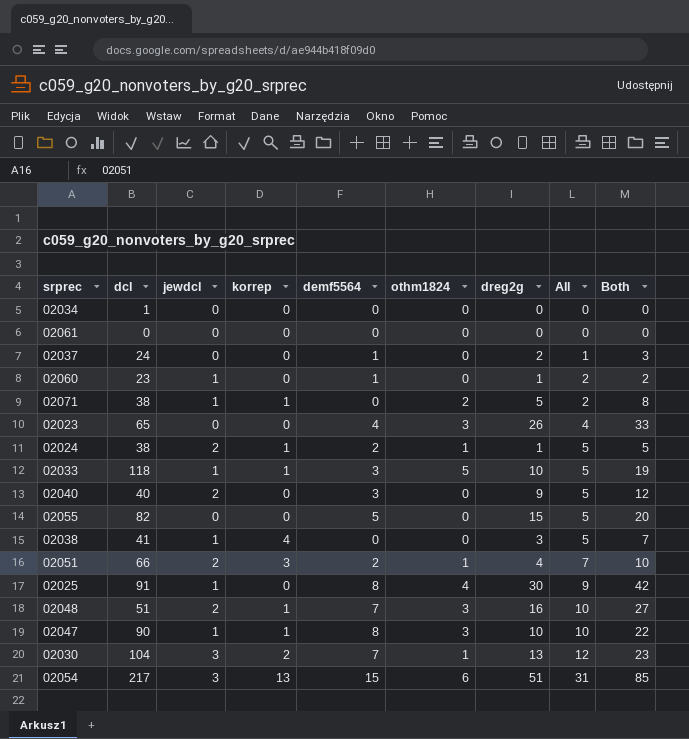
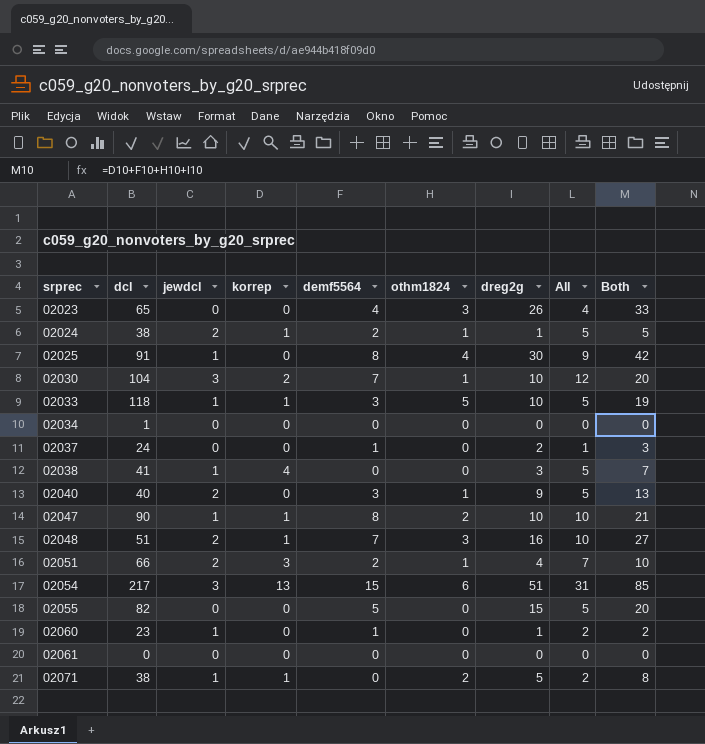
row order: All ascending -> srprec ascending
02030 | dreg2g: 13 -> 10
02030 | Both: 23 -> 20
02040 | othm1824: 0 -> 1
02040 | Both: 12 -> 13
02047 | othm1824: 3 -> 2
02047 | Both: 22 -> 21

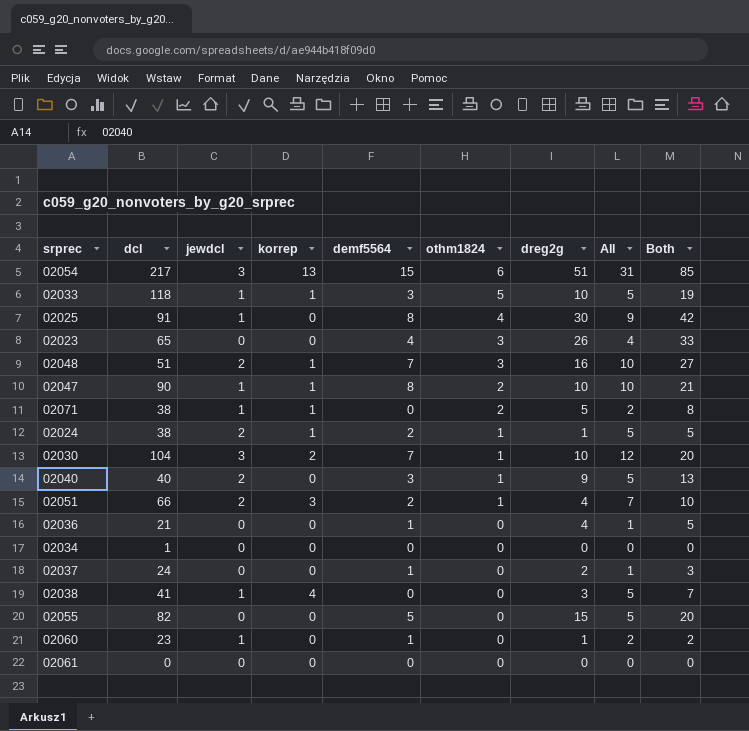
row order: srprec ascending -> othm1824 descending
row 02036: none -> 21 | 0 | 0 | 1 | 0 | 4 | 1 | 5

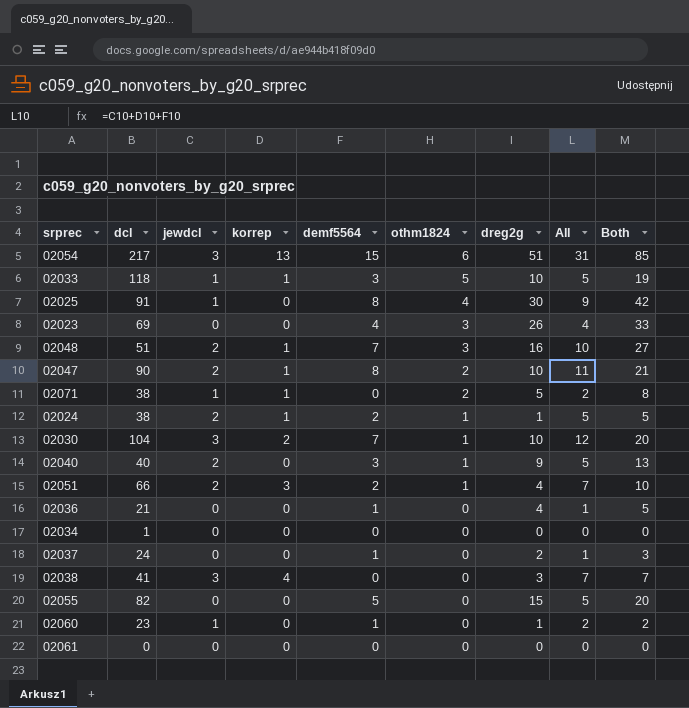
02023 | dcl: 65 -> 69
02047 | jewdcl: 1 -> 2
02047 | All: 10 -> 11
02038 | jewdcl: 1 -> 3
02038 | All: 5 -> 7

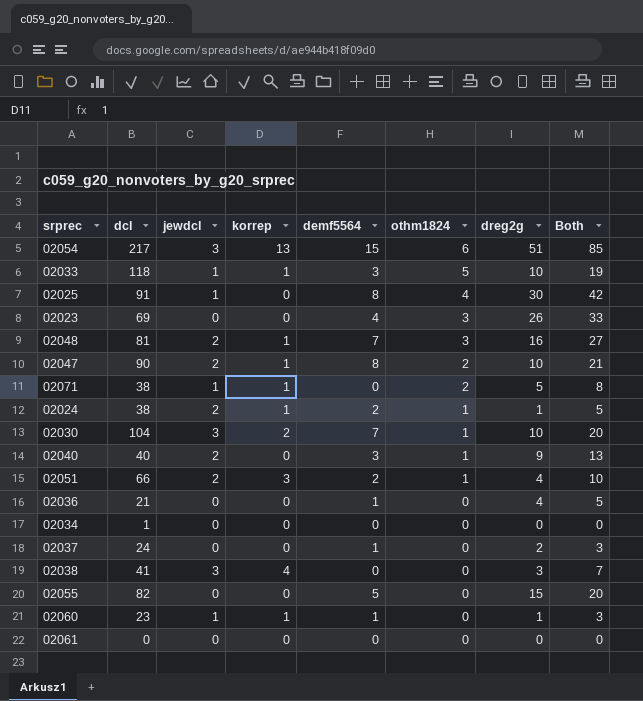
column All | formula: [jewdcl] + [korrep] + [demf5564] -> none
02048 | dcl: 51 -> 81
02060 | korrep: 0 -> 1
02060 | Both: 2 -> 3

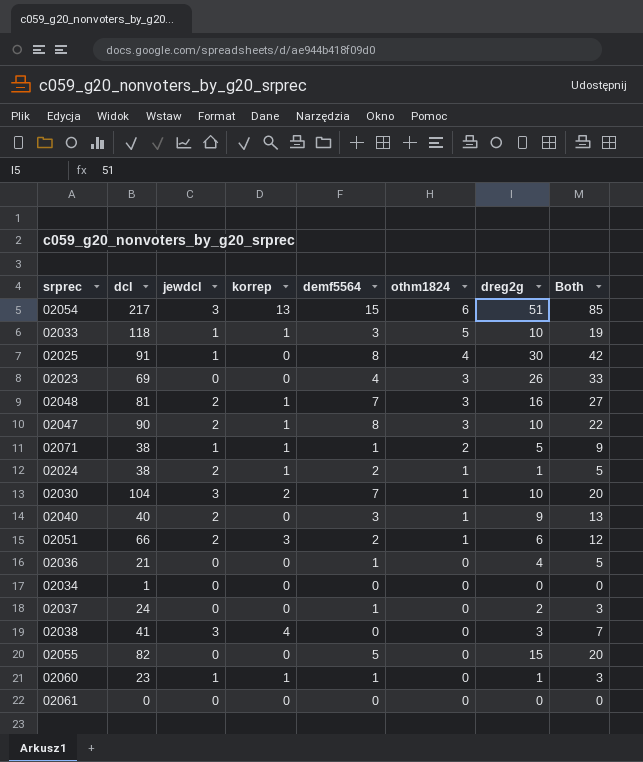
02047 | othm1824: 2 -> 3
02047 | Both: 21 -> 22
02071 | demf5564: 0 -> 1
02071 | Both: 8 -> 9
02051 | dreg2g: 4 -> 6
02051 | Both: 10 -> 12

